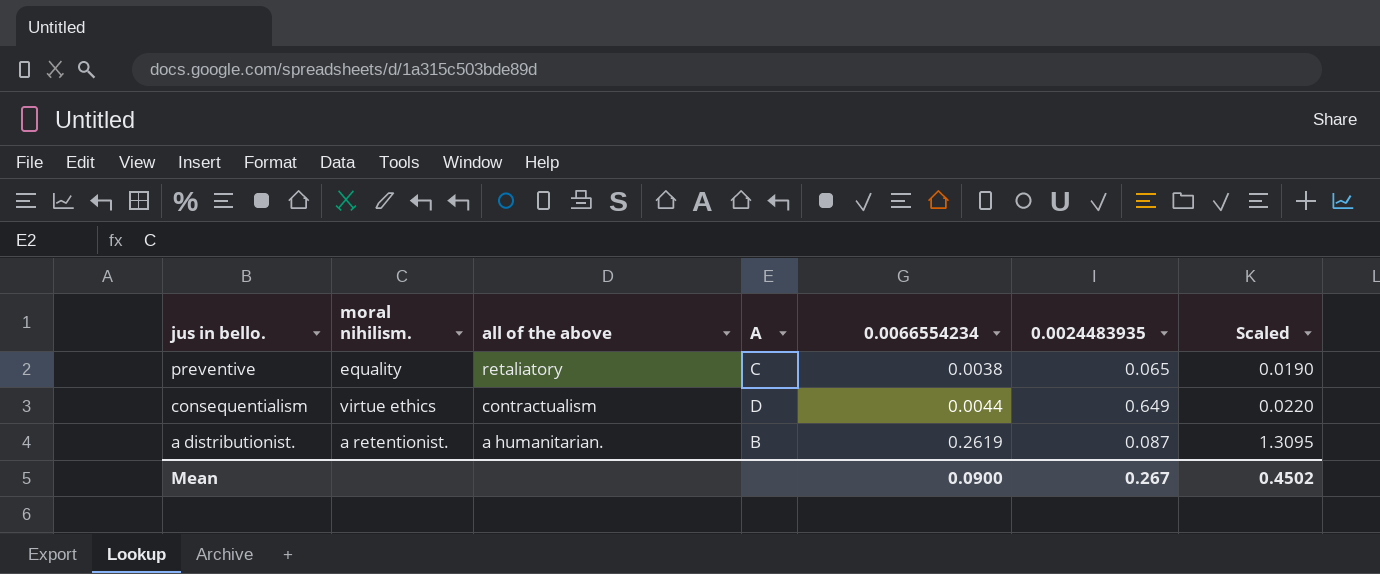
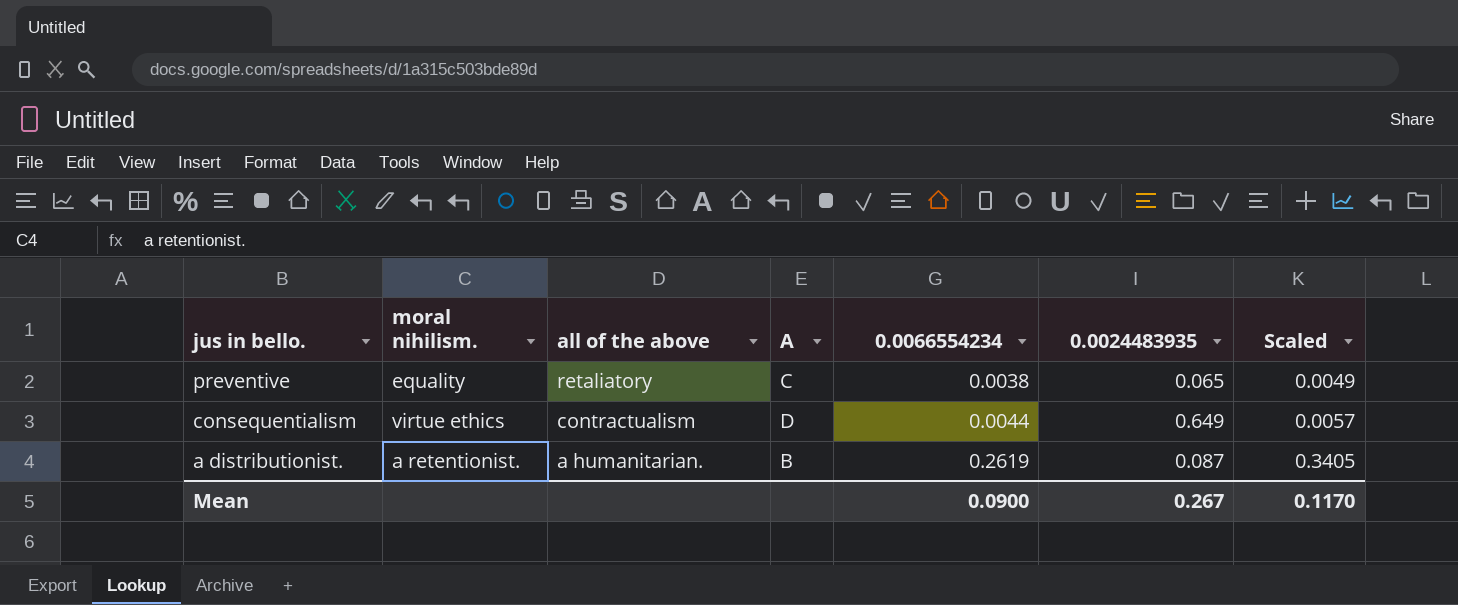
column Scaled | formula: [0.0066554234] * 5 -> [0.0066554234] * 1.3
Mean | Scaled: 0.4502 -> 0.1170

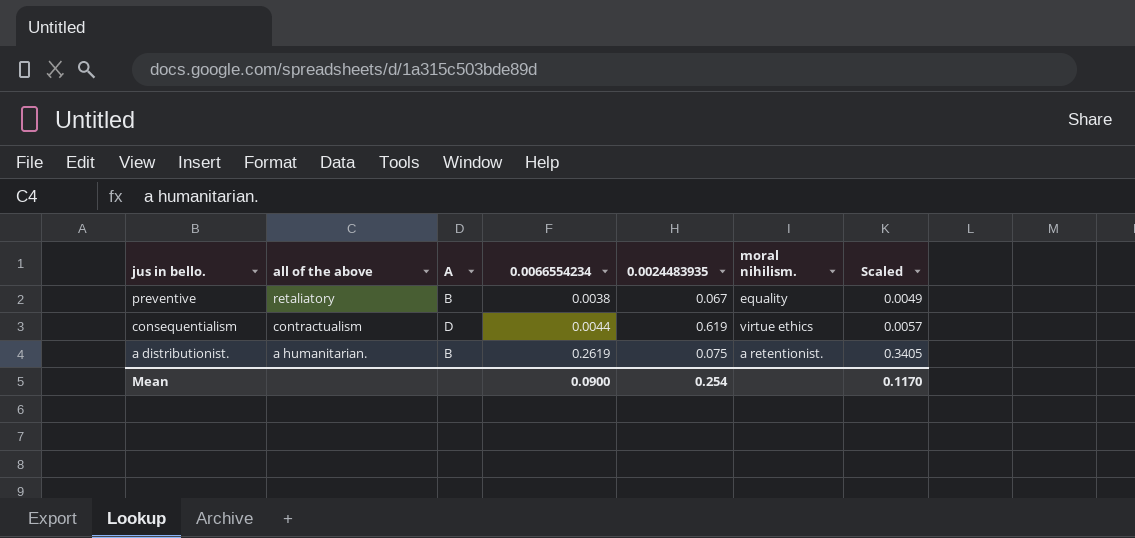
column moral nihilism. | position: 2 -> 6
preventive | A: C -> B
preventive | 0.0024483935: 0.065 -> 0.067
consequentialism | 0.0024483935: 0.649 -> 0.619
a distributionist. | 0.0024483935: 0.087 -> 0.075
Mean | 0.0024483935: 0.267 -> 0.254

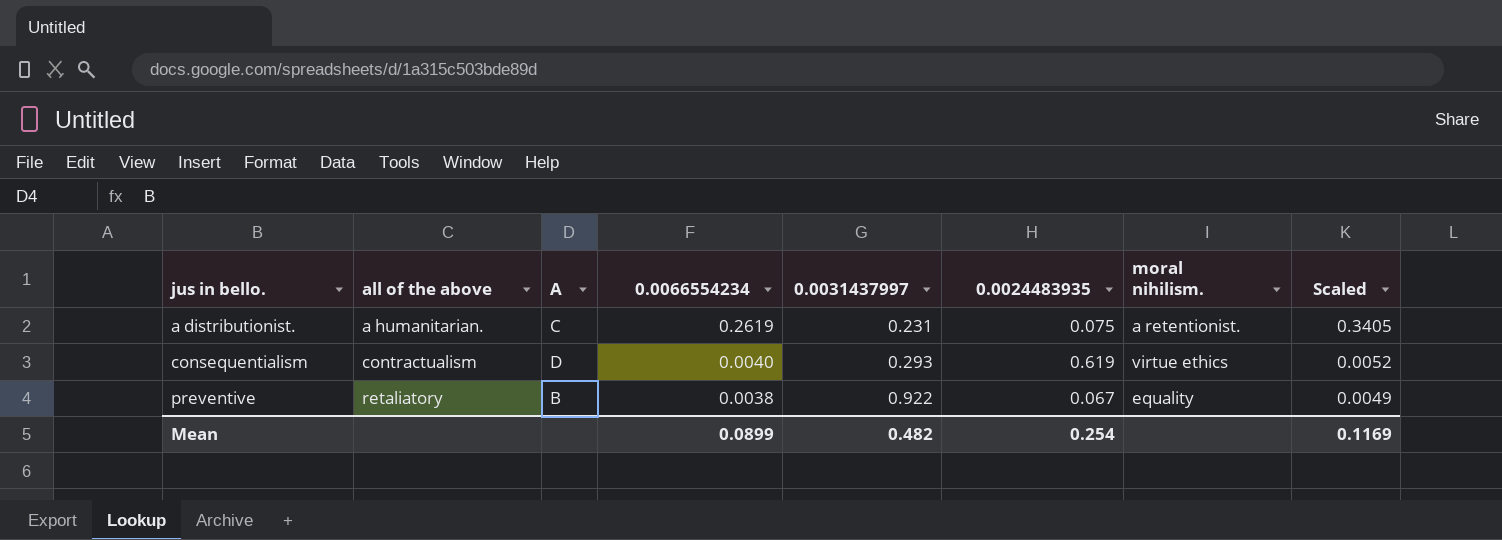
row order: jus in bello. descending -> jus in bello. ascending
column 0.0031437997 | position: none -> 5
a distributionist. | A: B -> C
consequentialism | 0.0066554234: 0.0044 -> 0.0040
consequentialism | Scaled: 0.0057 -> 0.0052
Mean | 0.0066554234: 0.0900 -> 0.0899
Mean | Scaled: 0.1170 -> 0.1169

